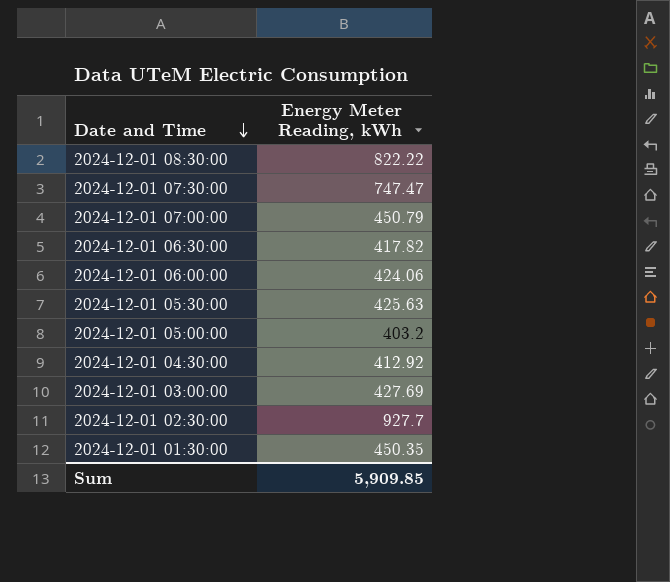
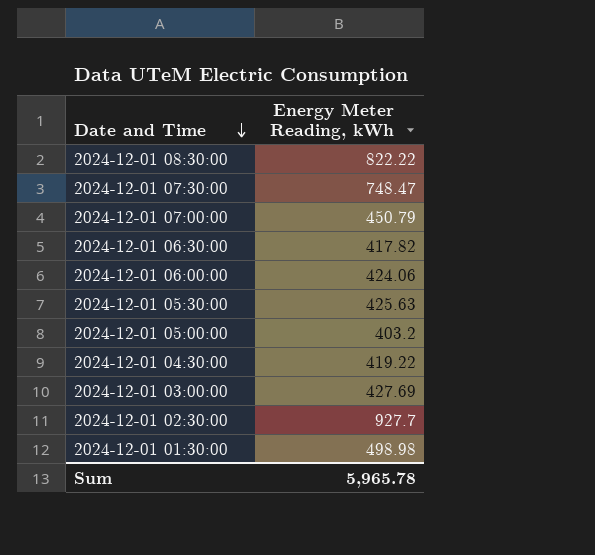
2024-12-01 07:30:00 | Energy Meter Reading, kWh: 747.47 -> 748.47
2024-12-01 04:30:00 | Energy Meter Reading, kWh: 412.92 -> 419.22
2024-12-01 01:30:00 | Energy Meter Reading, kWh: 450.35 -> 498.98
Sum | Energy Meter Reading, kWh: 5,909.85 -> 5,965.78

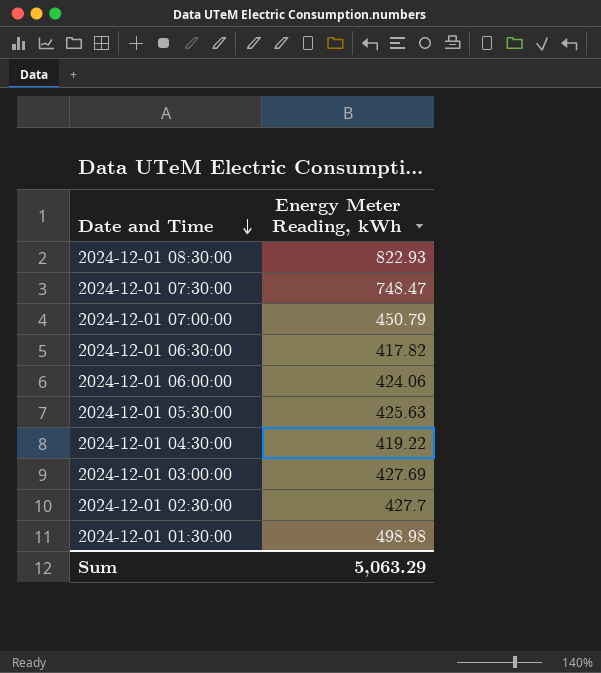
row 2024-12-01 05:00:00: 403.2 -> none
2024-12-01 08:30:00 | Energy Meter Reading, kWh: 822.22 -> 822.93
2024-12-01 02:30:00 | Energy Meter Reading, kWh: 927.7 -> 427.7
Sum | Energy Meter Reading, kWh: 5,965.78 -> 5,063.29

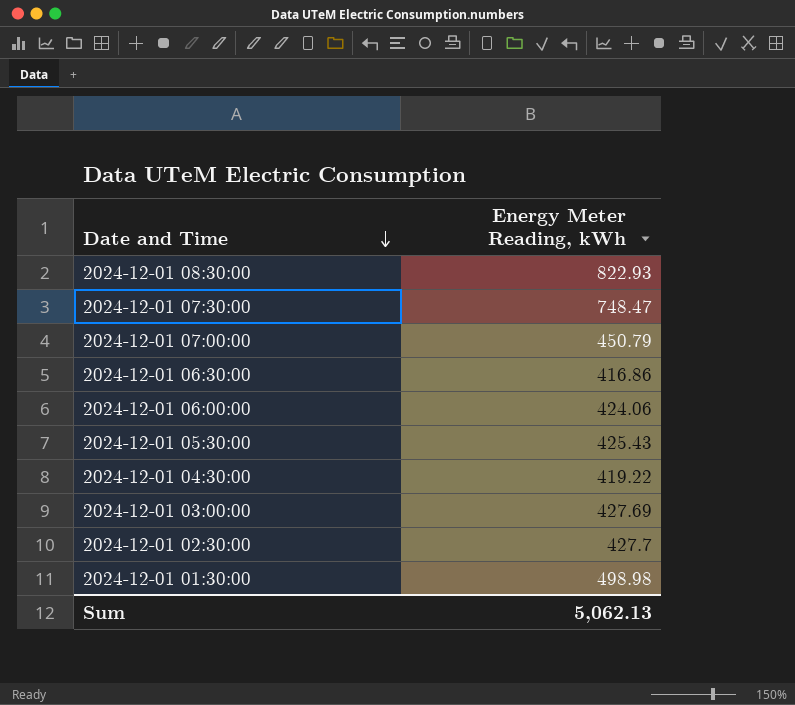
2024-12-01 06:30:00 | Energy Meter Reading, kWh: 417.82 -> 416.86
2024-12-01 05:30:00 | Energy Meter Reading, kWh: 425.63 -> 425.43
Sum | Energy Meter Reading, kWh: 5,063.29 -> 5,062.13

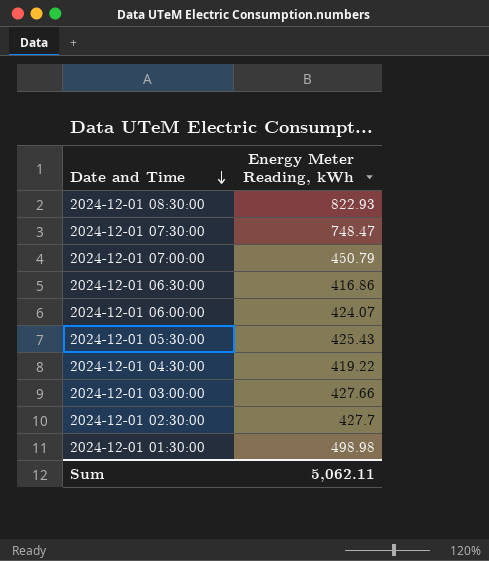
2024-12-01 06:00:00 | Energy Meter Reading, kWh: 424.06 -> 424.07
2024-12-01 03:00:00 | Energy Meter Reading, kWh: 427.69 -> 427.66
Sum | Energy Meter Reading, kWh: 5,062.13 -> 5,062.11

